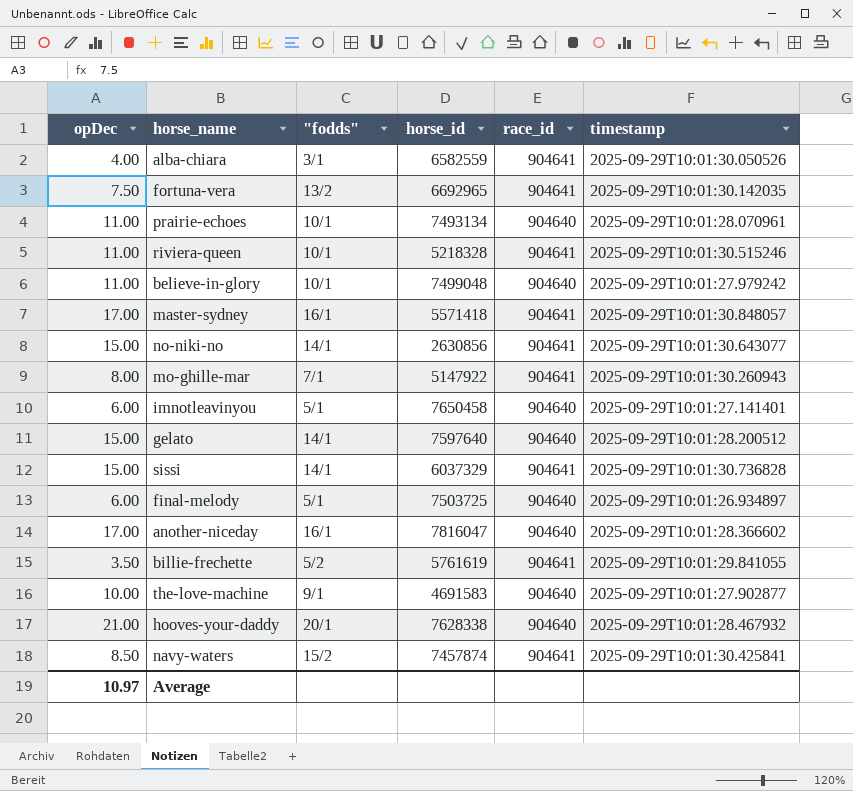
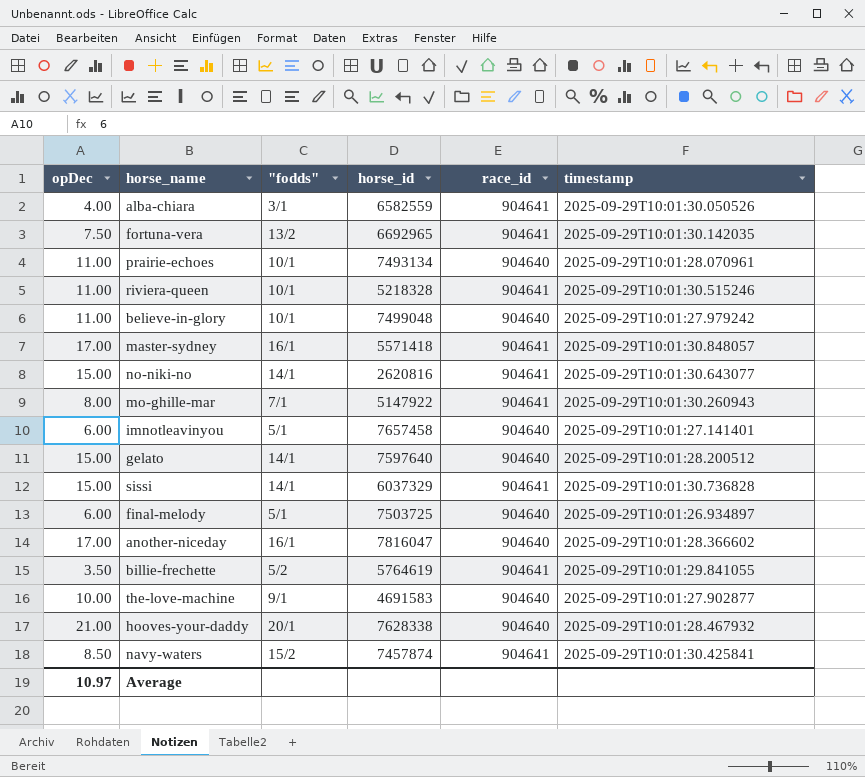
no-niki-no | horse_id: 2630856 -> 2620816
imnotleavinyou | horse_id: 7650458 -> 7657458
billie-frechette | horse_id: 5761619 -> 5764619

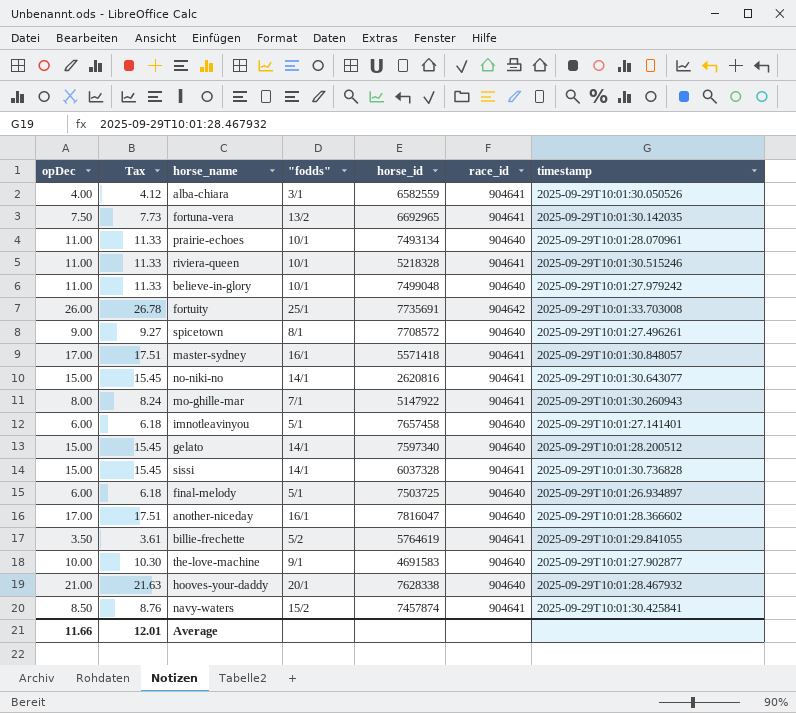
column Tax | formula: none -> [opDec] * 1.03
row fortuity: none -> 26.00 | 26.78 | 25/1 | 7735691 | 904642 | 2025-09-29T10:01:33.703008
row spicetown: none -> 9.00 | 9.27 | 8/1 | 7708572 | 904640 | 2025-09-29T10:01:27.496261
gelato | horse_id: 7597640 -> 7597340
sissi | horse_id: 6037329 -> 6037328
Average | opDec: 10.97 -> 11.66

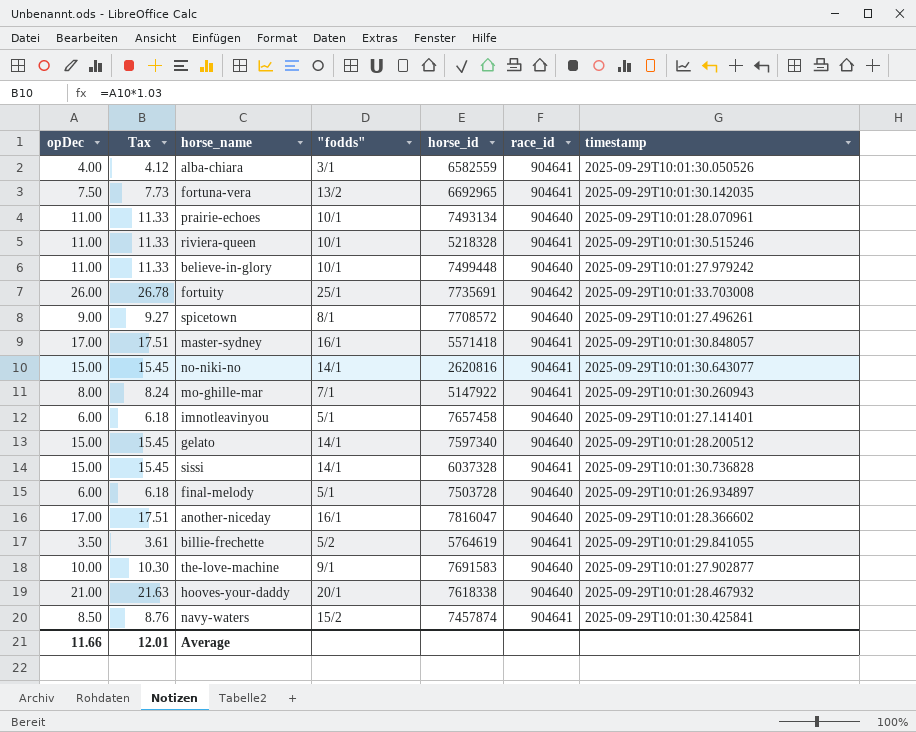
believe-in-glory | horse_id: 7499048 -> 7499448
final-melody | horse_id: 7503725 -> 7503728
the-love-machine | horse_id: 4691583 -> 7691583
hooves-your-daddy | horse_id: 7628338 -> 7618338

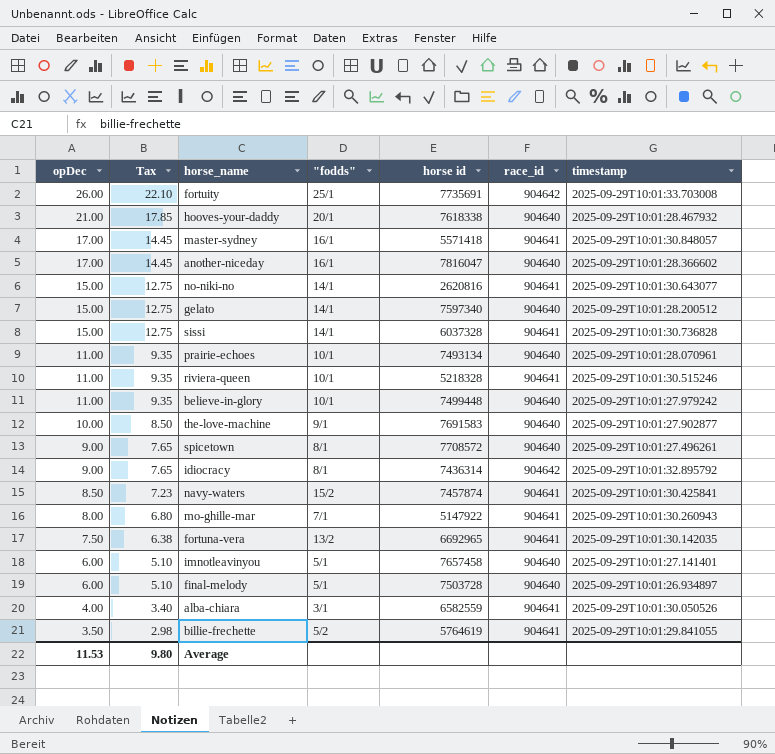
row order: none -> opDec descending
column Tax | formula: [opDec] * 1.03 -> [opDec] * 0.85
column name: horse_id -> horse id
row idiocracy: none -> 9.00 | 7.65 | 8/1 | 7436314 | 904642 | 2025-09-29T10:01:32.895792
Average | opDec: 11.66 -> 11.53
Average | Tax: 12.01 -> 9.80

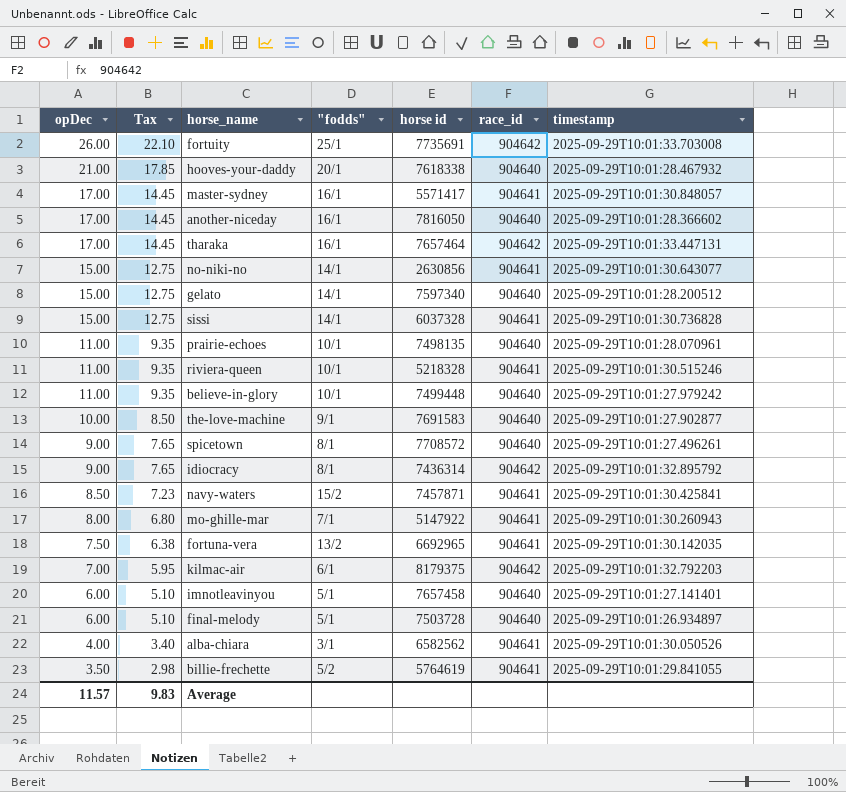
master-sydney | horse id: 5571418 -> 5571417
another-niceday | horse id: 7816047 -> 7816050
row tharaka: none -> 17.00 | 14.45 | 16/1 | 7657464 | 904642 | 2025-09-29T10:01:33.447131
no-niki-no | horse id: 2620816 -> 2630856
prairie-echoes | horse id: 7493134 -> 7498135
navy-waters | horse id: 7457874 -> 7457871
row kilmac-air: none -> 7.00 | 5.95 | 6/1 | 8179375 | 904642 | 2025-09-29T10:01:32.792203
alba-chiara | horse id: 6582559 -> 6582562
Average | opDec: 11.53 -> 11.57
Average | Tax: 9.80 -> 9.83

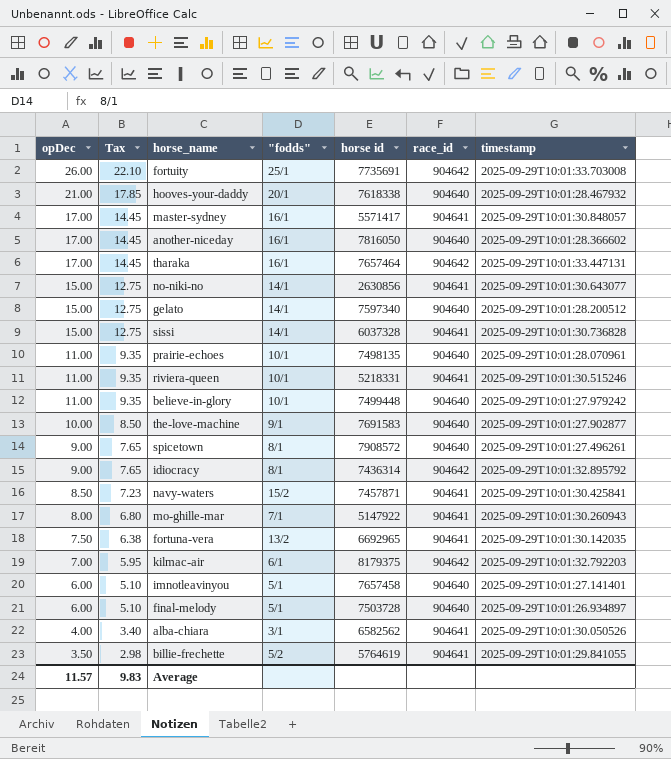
riviera-queen | horse id: 5218328 -> 5218331
spicetown | horse id: 7708572 -> 7908572

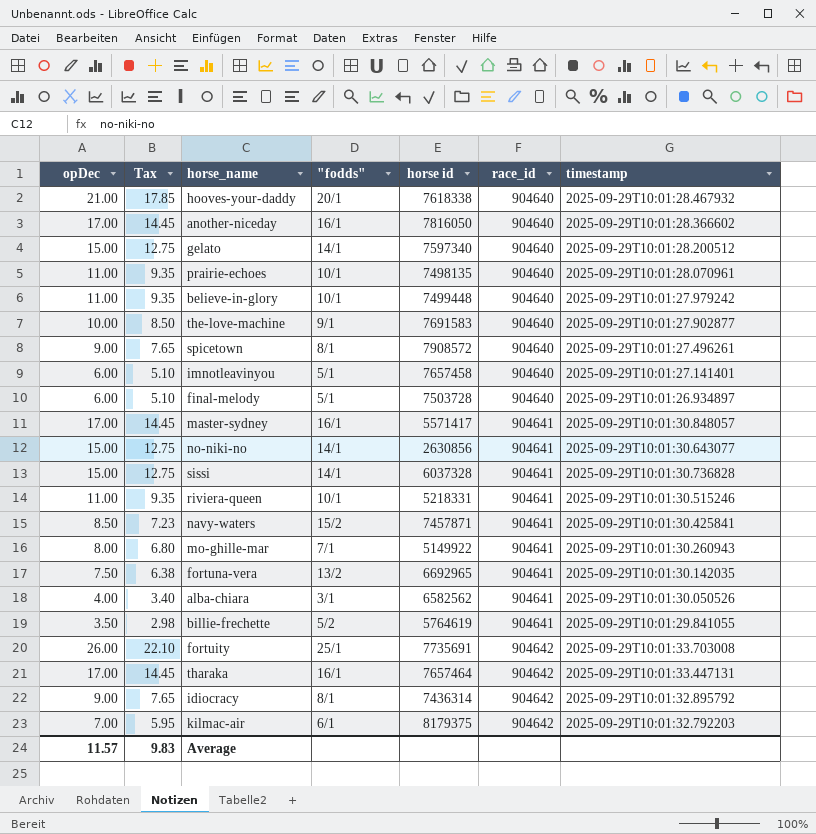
row order: opDec descending -> race_id ascending
mo-ghille-mar | horse id: 5147922 -> 5149922

